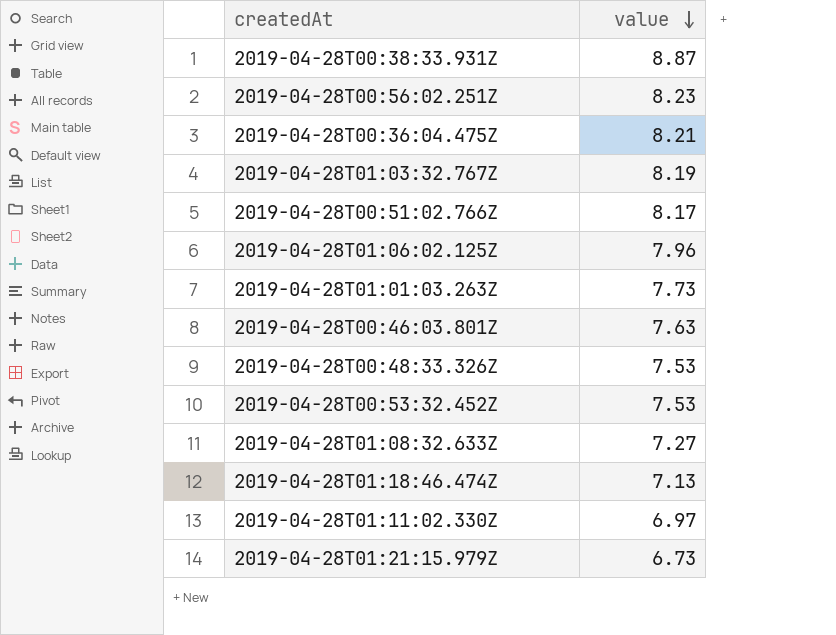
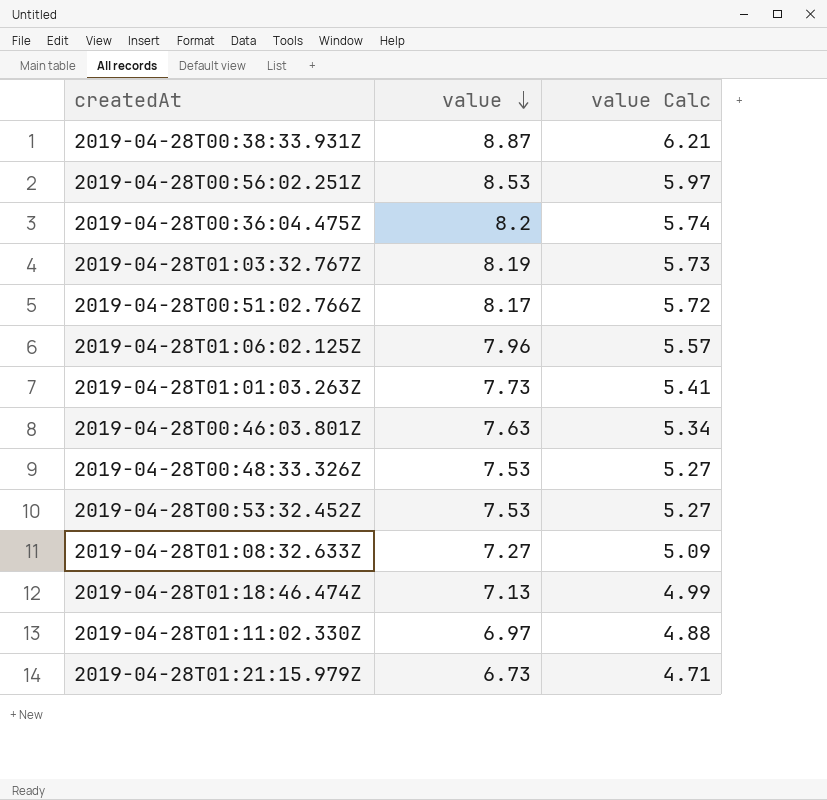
column value Calc | formula: none -> [value] * 0.7
2019-04-28T00:56:02.251Z | value: 8.23 -> 8.53
2019-04-28T00:36:04.475Z | value: 8.21 -> 8.2

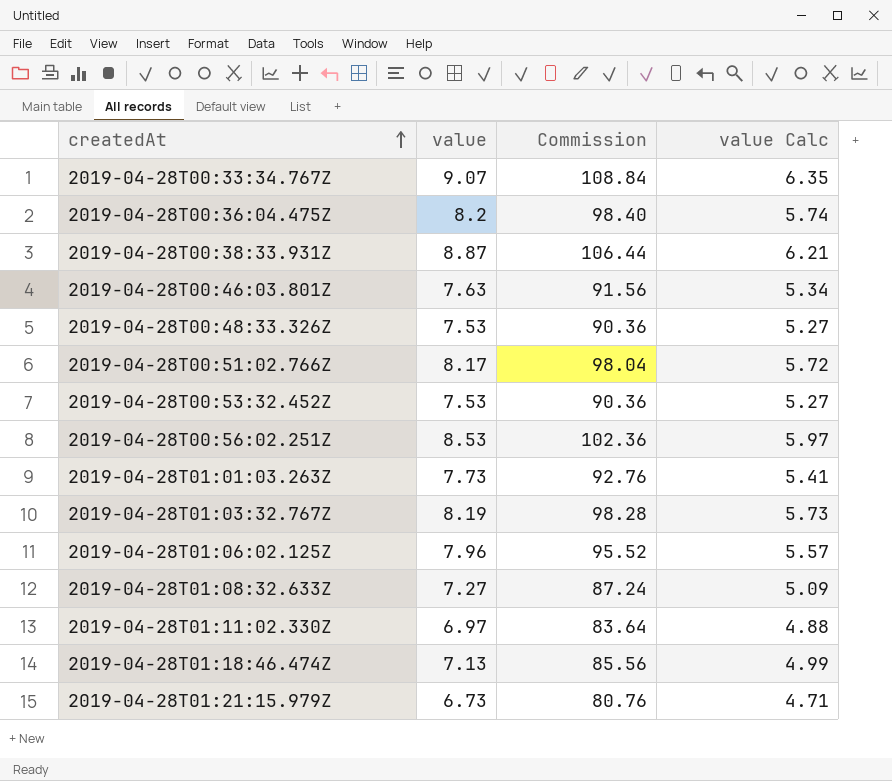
row order: value descending -> createdAt ascending
column Commission | formula: none -> [value] * 12
row 2019-04-28T00:33:34.767Z: none -> 9.07 | 108.84 | 6.35

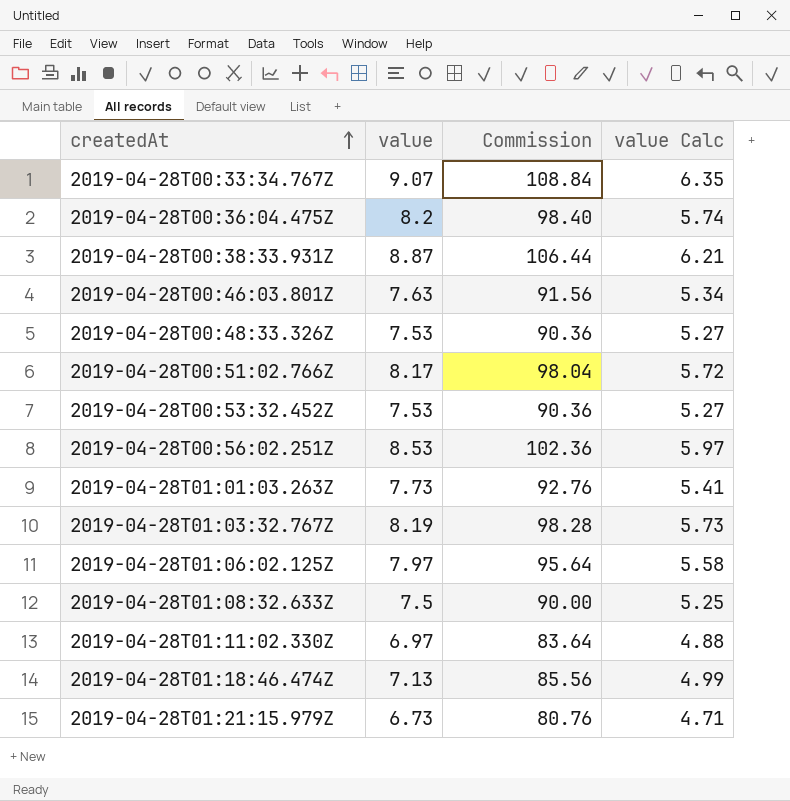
2019-04-28T01:06:02.125Z | value: 7.96 -> 7.97
2019-04-28T01:06:02.125Z | Commission: 95.52 -> 95.64
2019-04-28T01:06:02.125Z | value Calc: 5.57 -> 5.58
2019-04-28T01:08:32.633Z | value: 7.27 -> 7.5
2019-04-28T01:08:32.633Z | Commission: 87.24 -> 90.00
2019-04-28T01:08:32.633Z | value Calc: 5.09 -> 5.25

